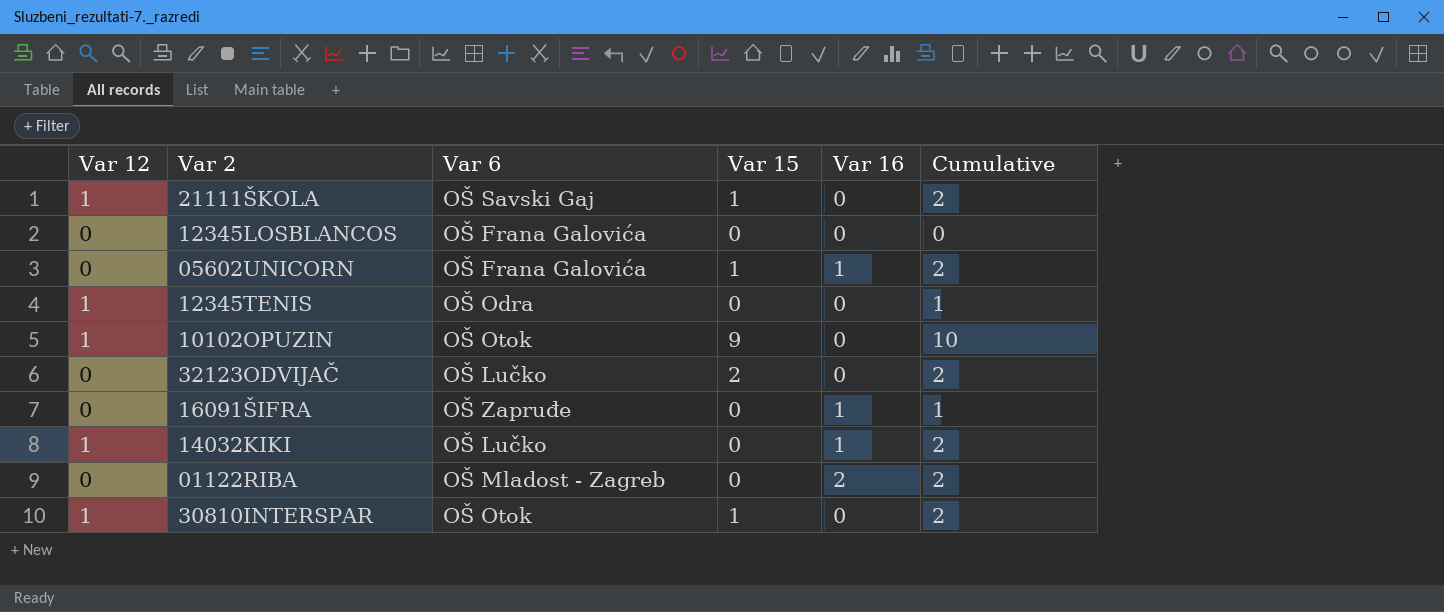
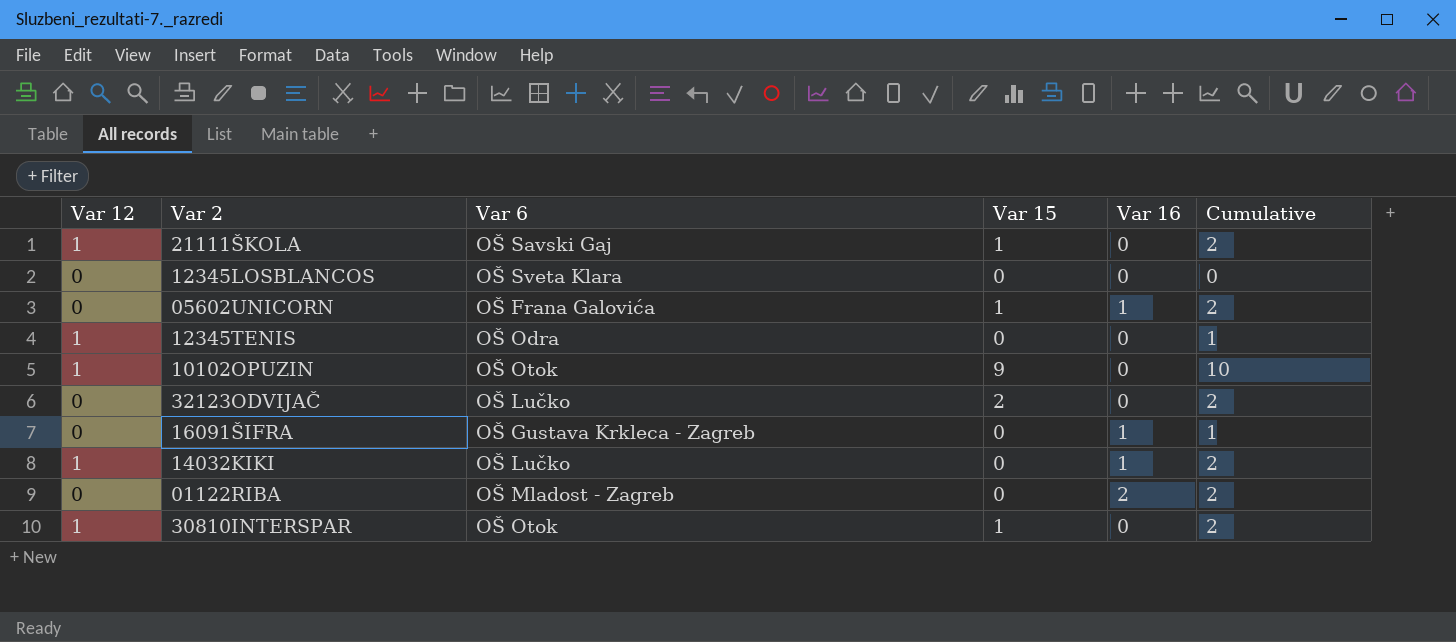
12345LOSBLANCOS | Var 6: OŠ Frana Galovića -> OŠ Sveta Klara
16091ŠIFRA | Var 6: OŠ Zapruđe -> OŠ Gustava Krkleca - Zagreb

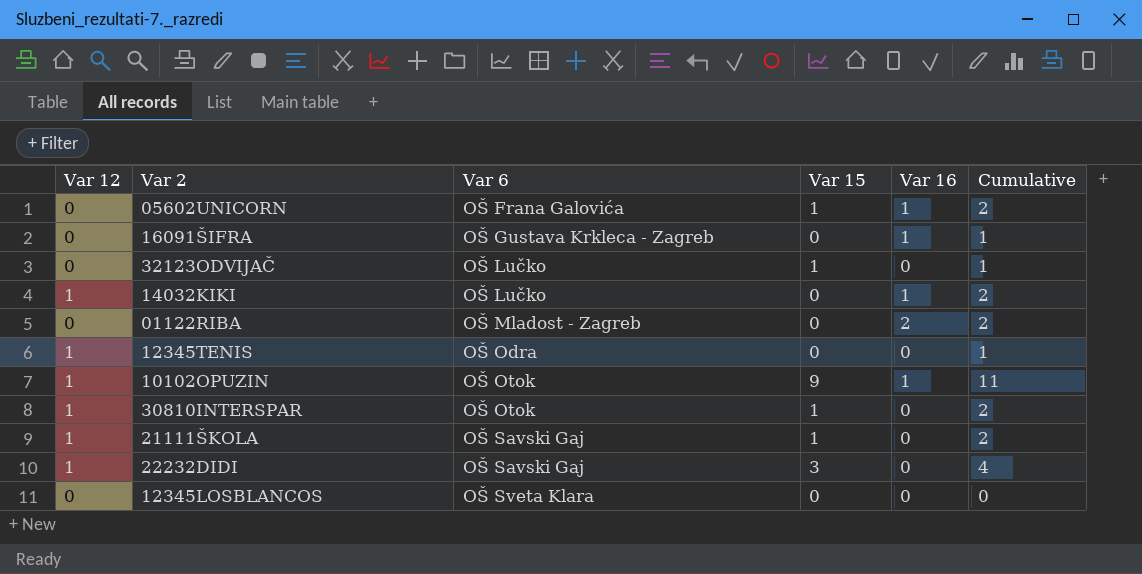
row order: none -> Var 6 ascending
32123ODVIJAČ | Var 15: 2 -> 1
32123ODVIJAČ | Cumulative: 2 -> 1
10102OPUZIN | Var 16: 0 -> 1
10102OPUZIN | Cumulative: 10 -> 11
row 22232DIDI: none -> 1 | OŠ Savski Gaj | 3 | 0 | 4

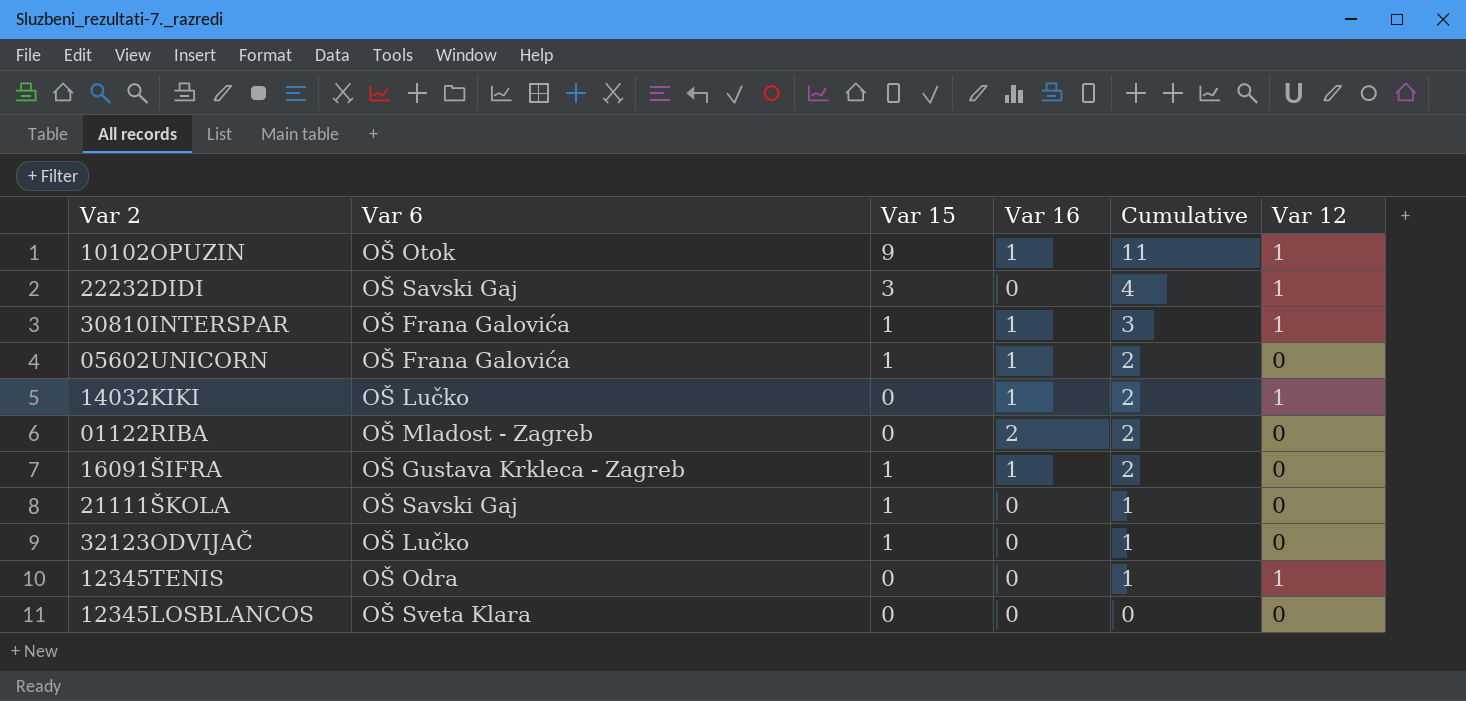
row order: Var 6 ascending -> Cumulative descending
column Var 12 | position: 1 -> 6
30810INTERSPAR | Var 6: OŠ Otok -> OŠ Frana Galovića
30810INTERSPAR | Var 16: 0 -> 1
30810INTERSPAR | Cumulative: 2 -> 3
16091ŠIFRA | Var 15: 0 -> 1
16091ŠIFRA | Cumulative: 1 -> 2
21111ŠKOLA | Cumulative: 2 -> 1
21111ŠKOLA | Var 12: 1 -> 0

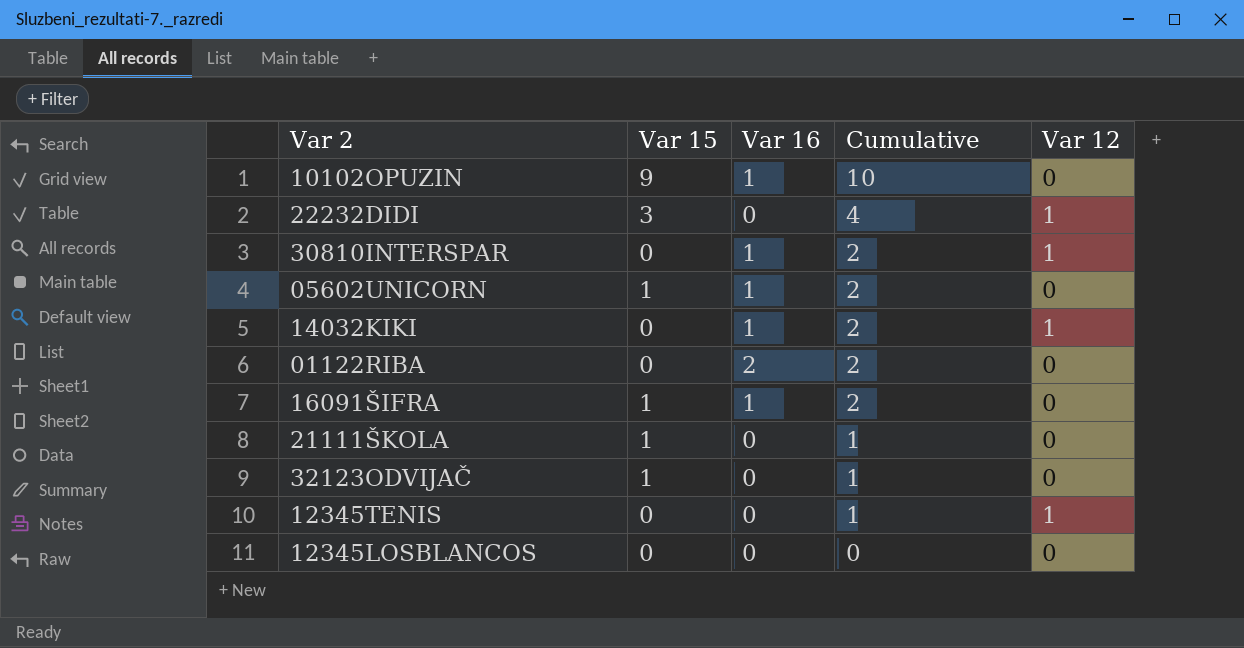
column Var 6 | position: 2 -> none
10102OPUZIN | Cumulative: 11 -> 10
10102OPUZIN | Var 12: 1 -> 0
30810INTERSPAR | Var 15: 1 -> 0
30810INTERSPAR | Cumulative: 3 -> 2

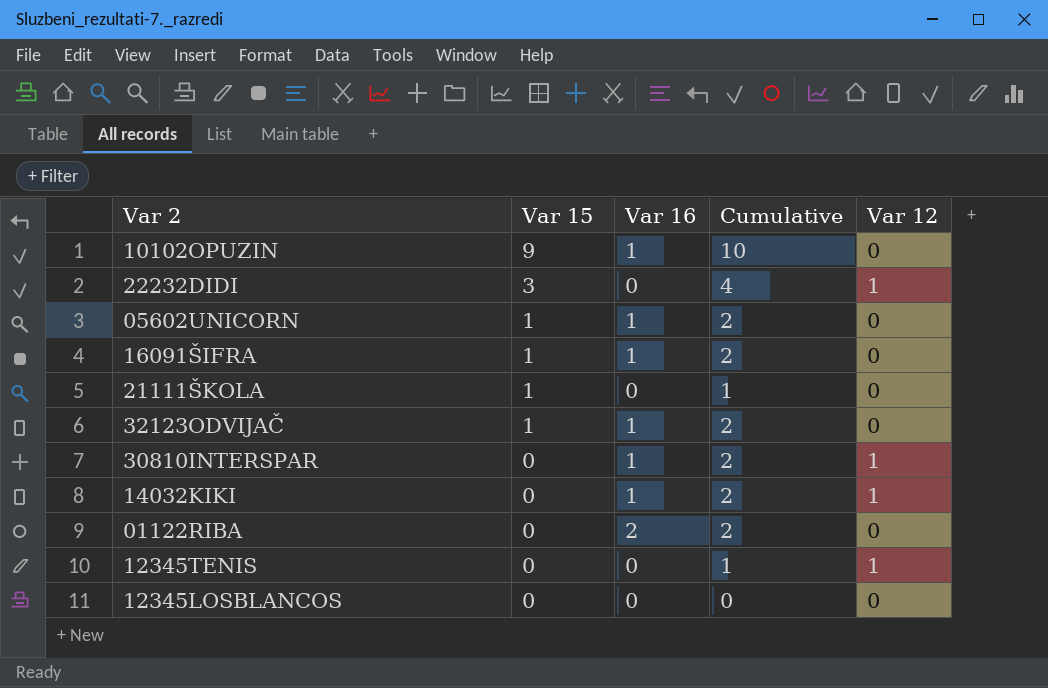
row order: Cumulative descending -> Var 15 descending
32123ODVIJAČ | Var 16: 0 -> 1
32123ODVIJAČ | Cumulative: 1 -> 2

